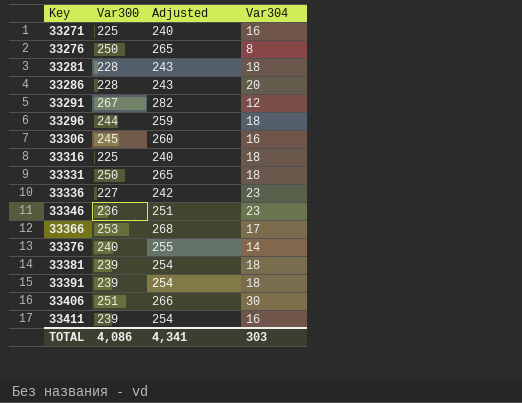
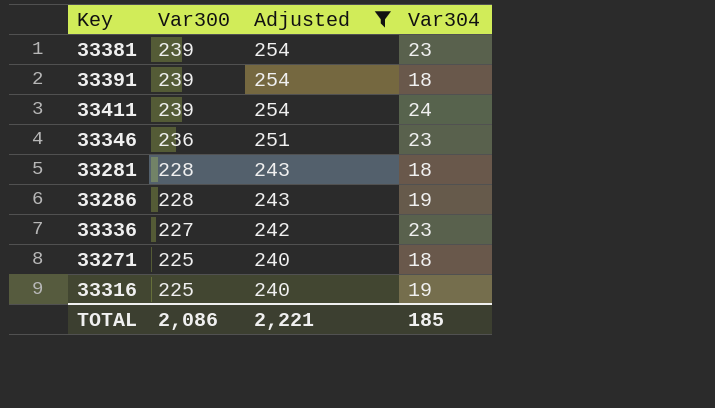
filter: none -> Adjusted <= 254
row order: Key ascending -> Var300 descending
33381 | Var304: 18 -> 23
33411 | Var304: 16 -> 24
33286 | Var304: 20 -> 19
33271 | Var304: 16 -> 18
33316 | Var304: 18 -> 19
TOTAL | Var300: 4,086 -> 2,086
TOTAL | Adjusted: 4,341 -> 2,221
TOTAL | Var304: 303 -> 185

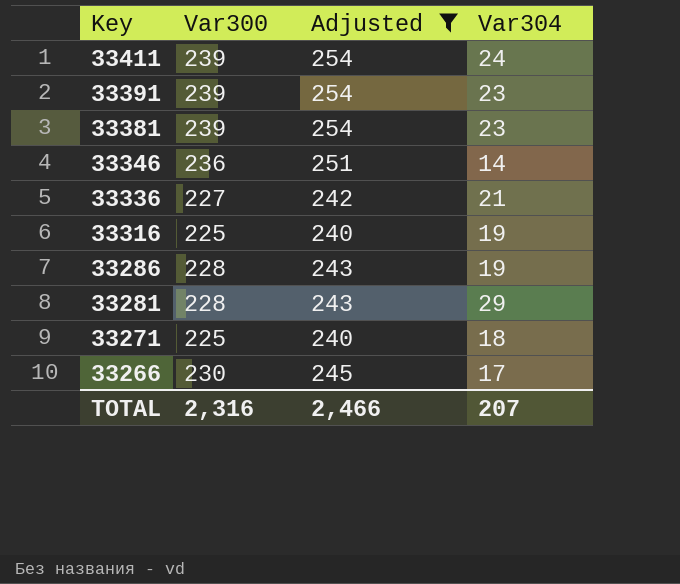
row order: Var300 descending -> Key descending
33391 | Var304: 18 -> 23
33346 | Var304: 23 -> 14
33336 | Var304: 23 -> 21
33281 | Var304: 18 -> 29
row 33266: none -> 230 | 245 | 17
TOTAL | Var300: 2,086 -> 2,316
TOTAL | Adjusted: 2,221 -> 2,466
TOTAL | Var304: 185 -> 207

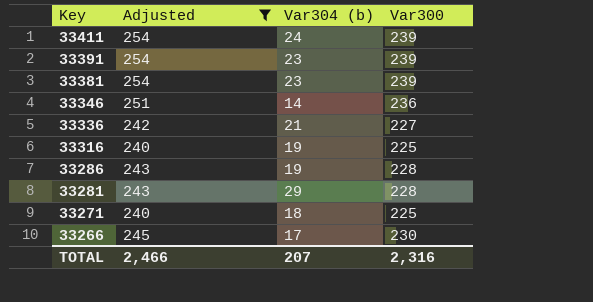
column name: Var304 -> Var304 (b)
column Var300 | position: 2 -> 4

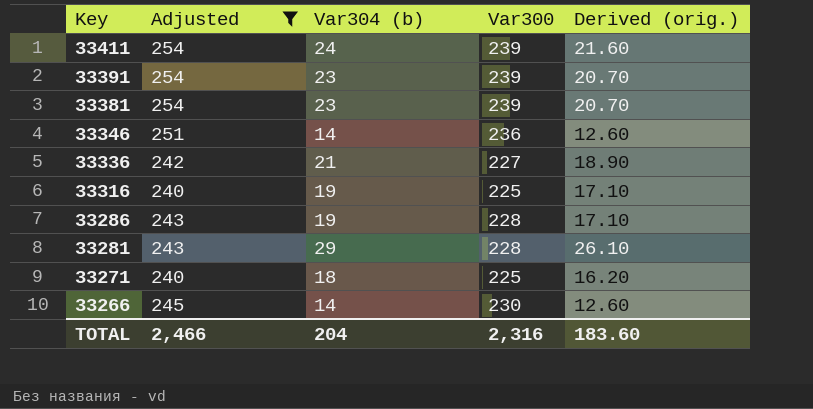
column Derived (orig.) | formula: none -> [Var304 (b)] * 0.9
33266 | Var304 (b): 17 -> 14
TOTAL | Var304 (b): 207 -> 204

